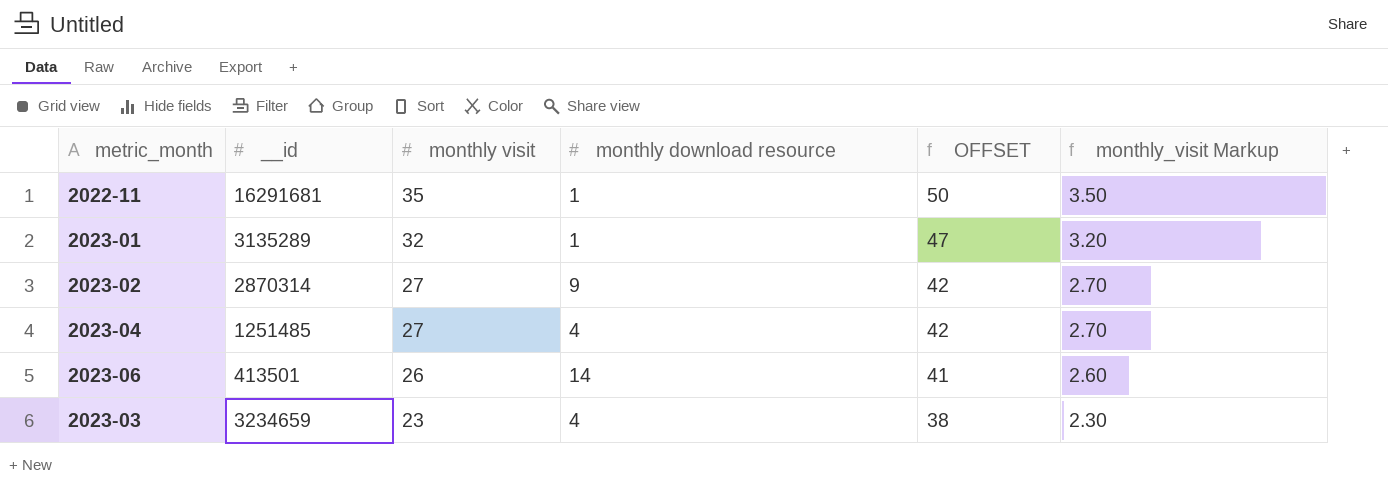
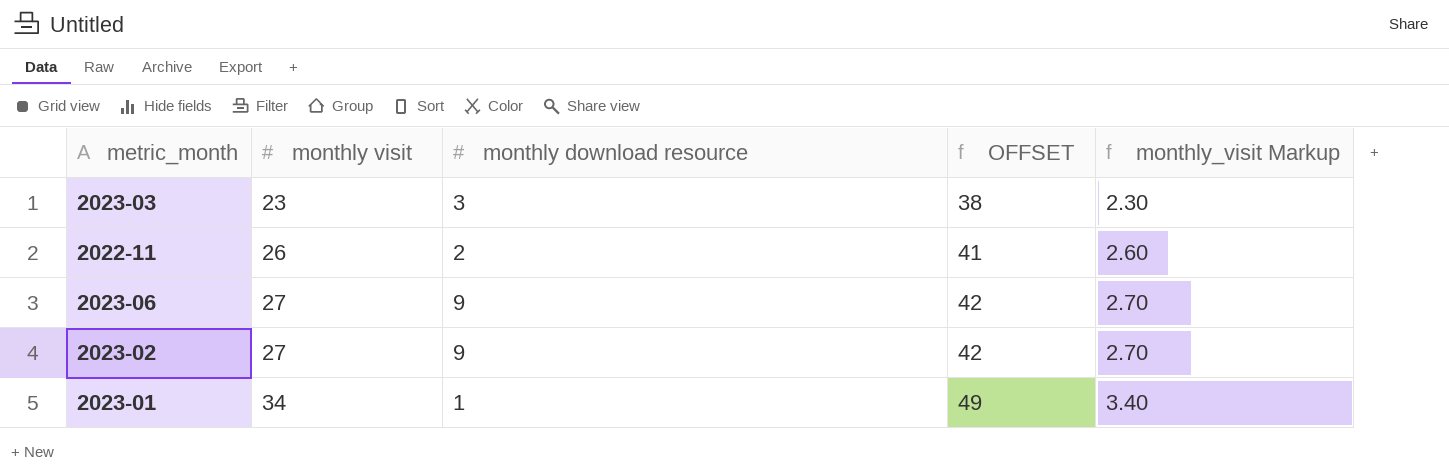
row order: monthly visit descending -> monthly visit ascending
column __id | position: 2 -> none
row 2023-04: 1251485 | 27 | 4 | 42 | 2.70 -> none
2023-03 | monthly download resource: 4 -> 3
2022-11 | monthly visit: 35 -> 26
2022-11 | monthly download resource: 1 -> 2
2022-11 | OFFSET: 50 -> 41
2022-11 | monthly_visit Markup: 3.50 -> 2.60
2023-06 | monthly visit: 26 -> 27
2023-06 | monthly download resource: 14 -> 9
2023-06 | OFFSET: 41 -> 42
2023-06 | monthly_visit Markup: 2.60 -> 2.70
2023-01 | monthly visit: 32 -> 34
2023-01 | OFFSET: 47 -> 49
2023-01 | monthly_visit Markup: 3.20 -> 3.40

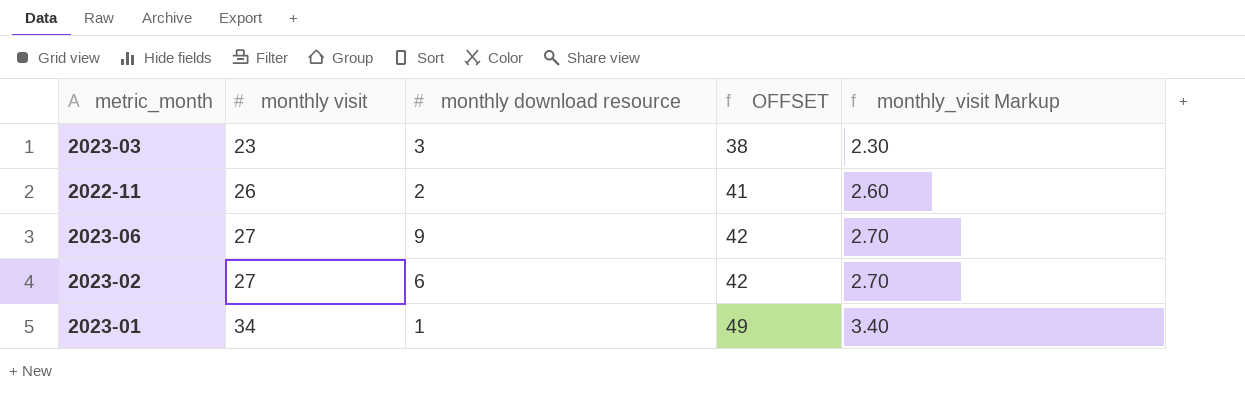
2023-02 | monthly download resource: 9 -> 6

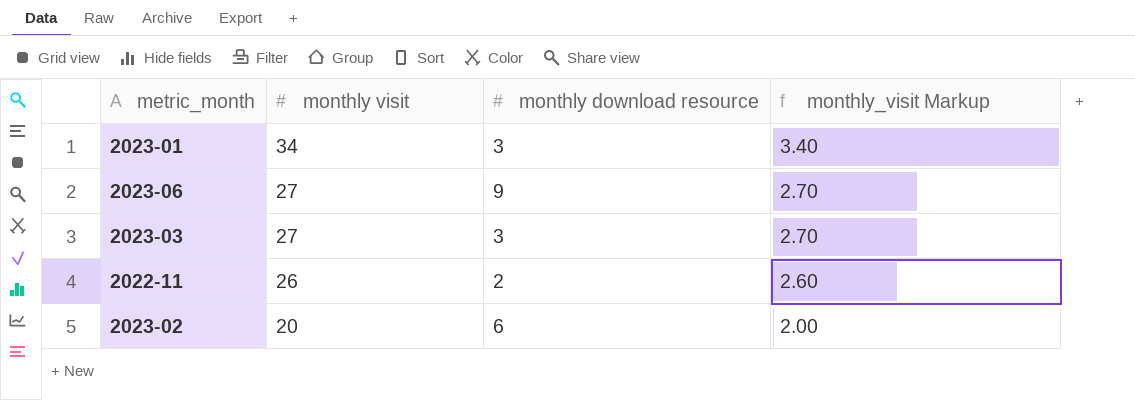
row order: monthly visit ascending -> monthly visit descending
column OFFSET | formula: [monthly visit] + 15 -> none
2023-01 | monthly download resource: 1 -> 3
2023-03 | monthly visit: 23 -> 27
2023-03 | monthly_visit Markup: 2.30 -> 2.70
2023-02 | monthly visit: 27 -> 20
2023-02 | monthly_visit Markup: 2.70 -> 2.00

